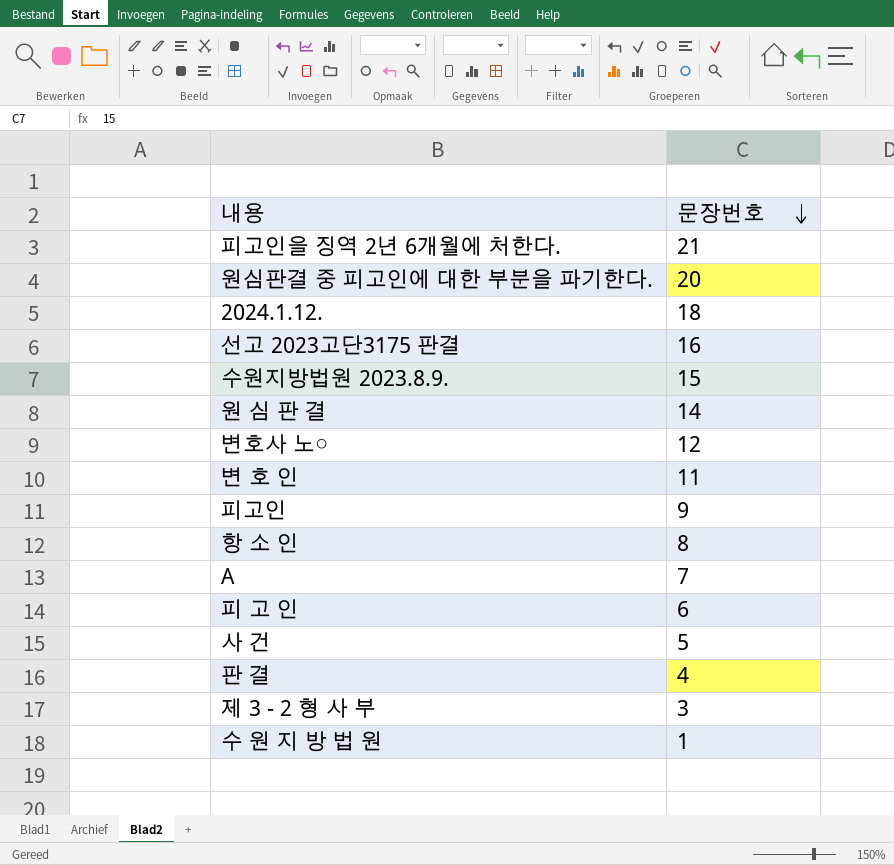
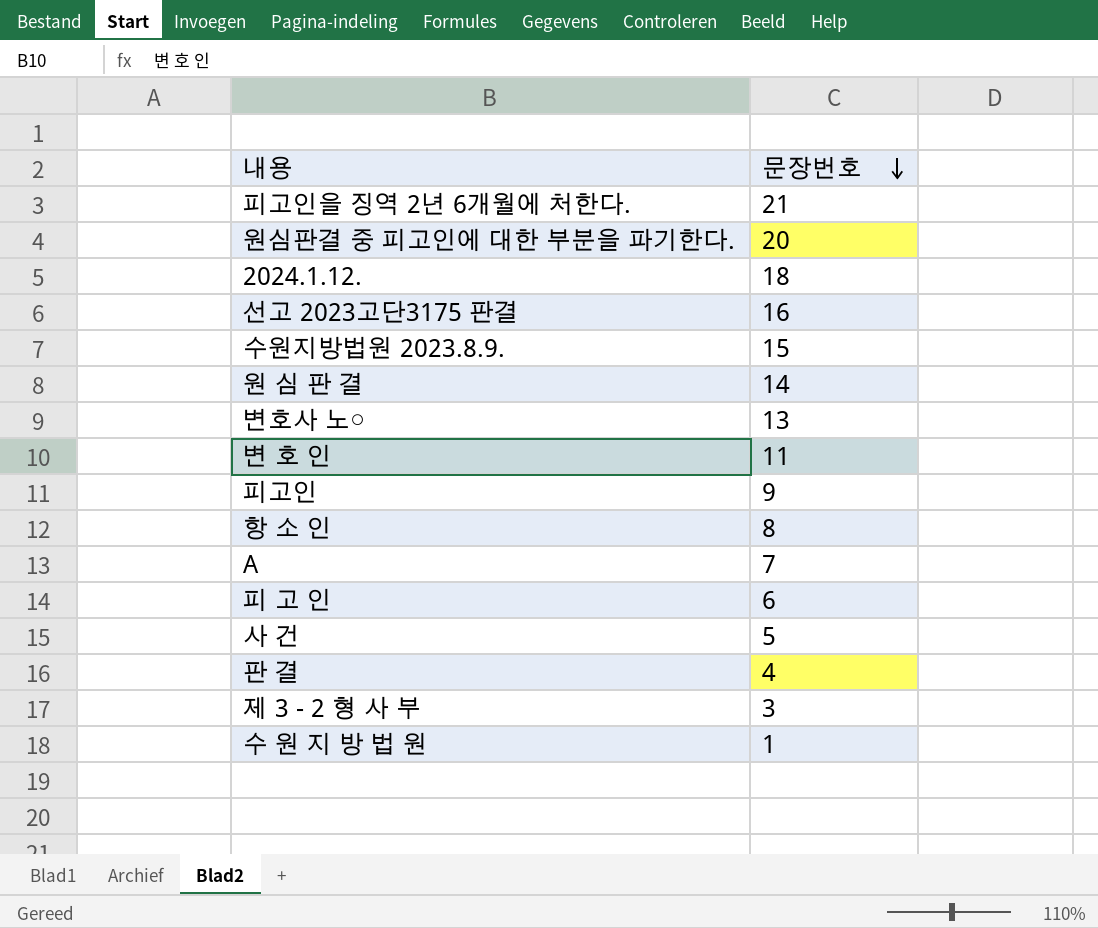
변호사 노○ | 문장번호: 12 -> 13

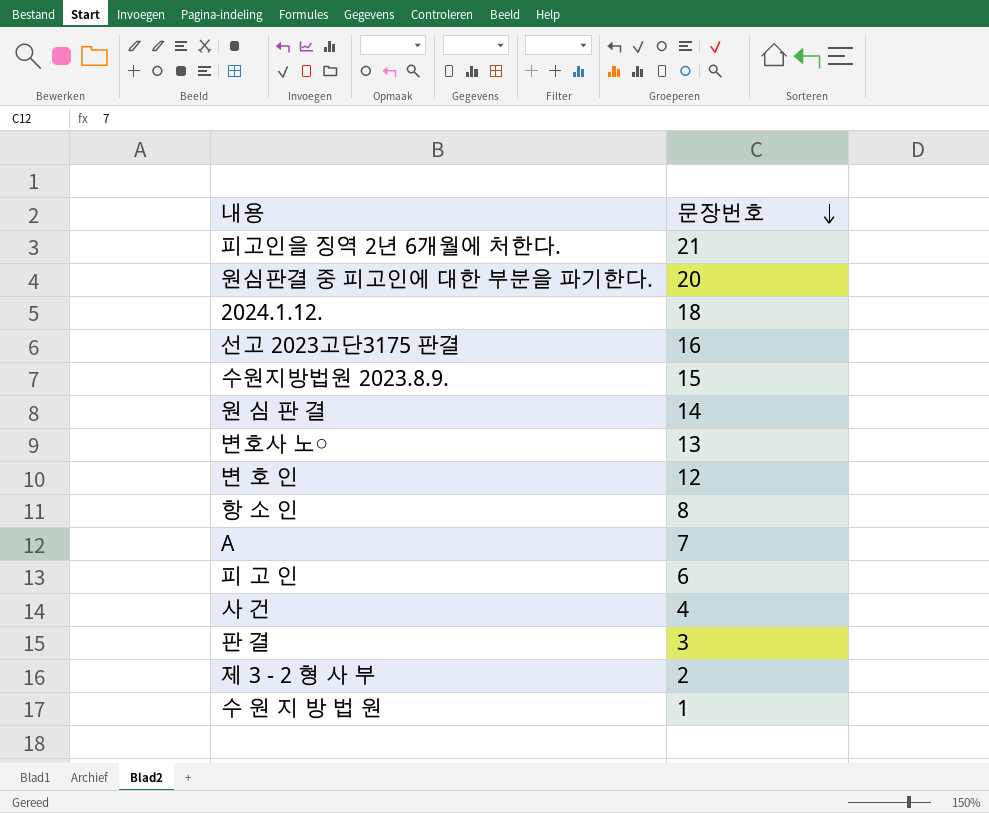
row 피고인: 9 -> none
변 호 인 | 문장번호: 11 -> 12
사 건 | 문장번호: 5 -> 4
판 결 | 문장번호: 4 -> 3
제 3 - 2 형 사 부 | 문장번호: 3 -> 2

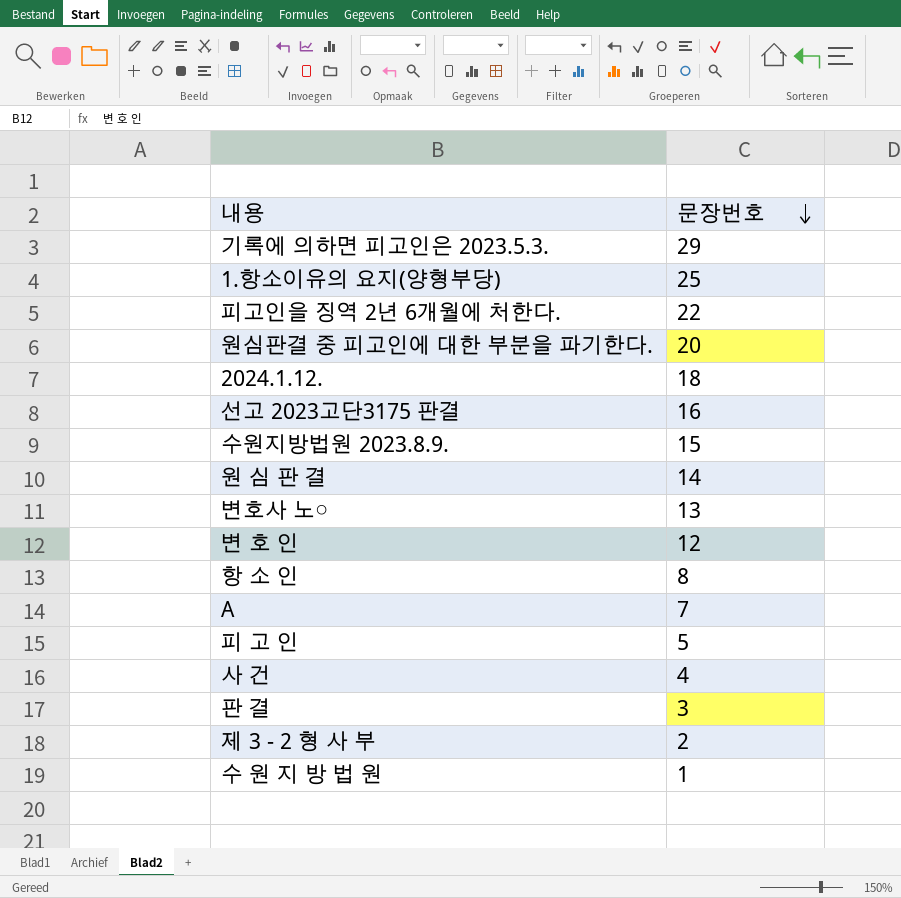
row 기록에 의하면 피고인은 2023.5.3.: none -> 29
row 1.항소이유의 요지(양형부당): none -> 25
피고인을 징역 2년 6개월에 처한다. | 문장번호: 21 -> 22
피 고 인 | 문장번호: 6 -> 5

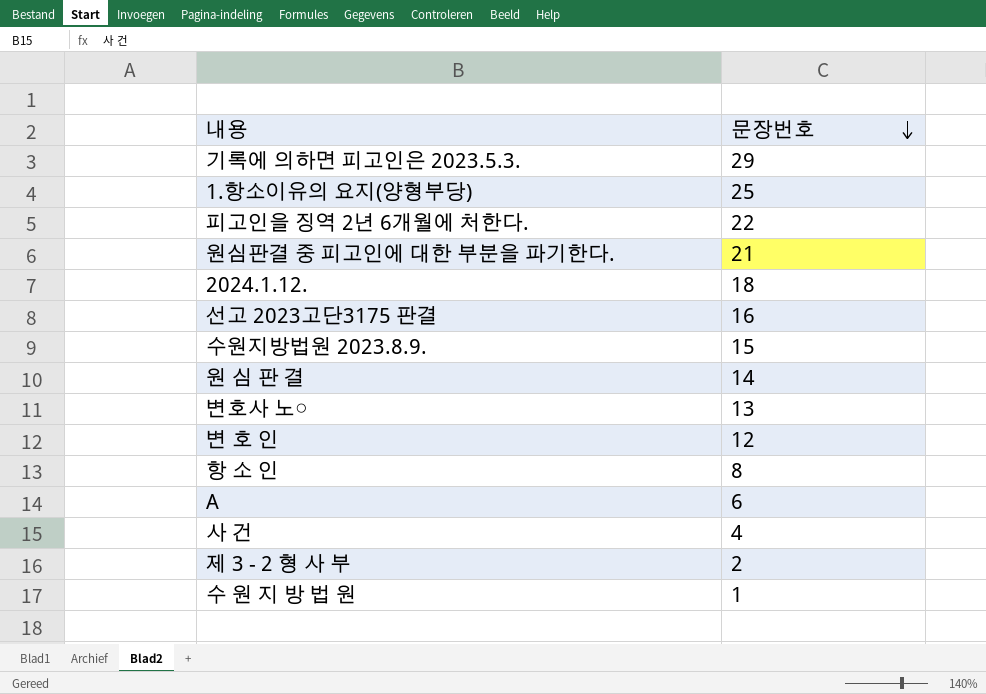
row 피 고 인: 5 -> none
row 판 결: 3 -> none
원심판결 중 피고인에 대한 부분을 파기한다. | 문장번호: 20 -> 21
A | 문장번호: 7 -> 6

